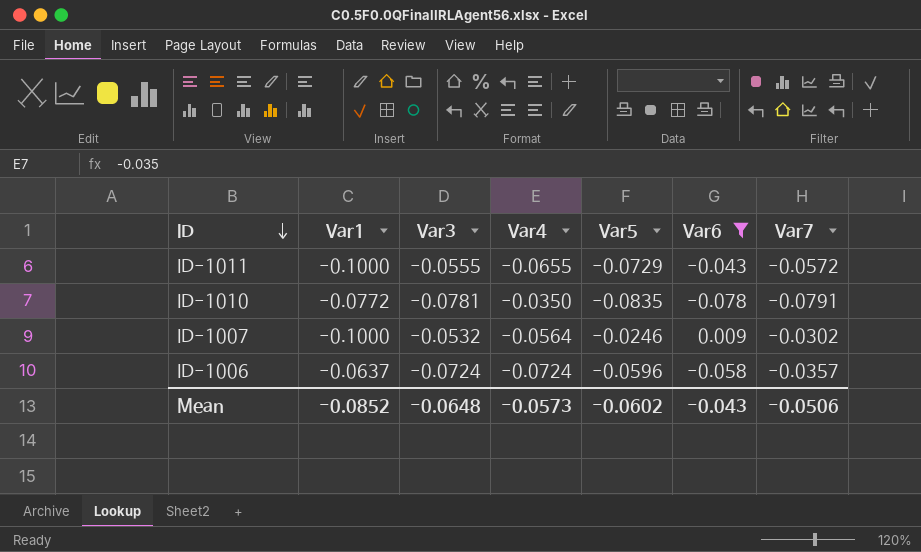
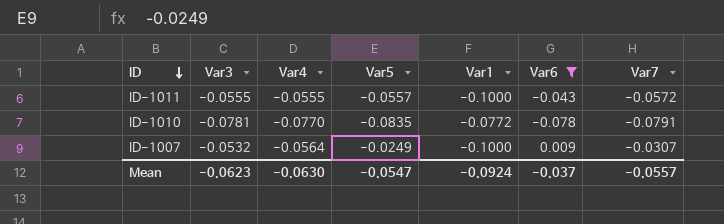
column Var1 | position: 2 -> 5
row ID-1006: -0.0637 | -0.0724 | -0.0724 | -0.0596 | -0.058 | -0.0357 -> none
ID-1011 | Var4: -0.0655 -> -0.0555
ID-1011 | Var5: -0.0729 -> -0.0557
ID-1010 | Var4: -0.0350 -> -0.0770
ID-1007 | Var5: -0.0246 -> -0.0249
ID-1007 | Var7: -0.0302 -> -0.0307
Mean | Var3: -0.0648 -> -0.0623
Mean | Var4: -0.0573 -> -0.0630
Mean | Var5: -0.0602 -> -0.0547
Mean | Var1: -0.0852 -> -0.0924
Mean | Var6: -0.043 -> -0.037
Mean | Var7: -0.0506 -> -0.0557

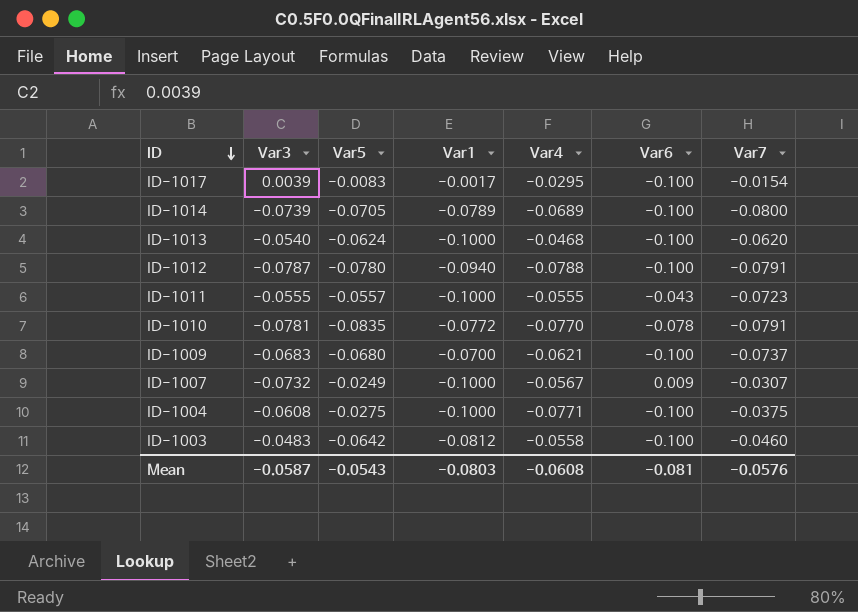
filter: Var6 != -0.100 -> none
column Var4 | position: 3 -> 5
ID-1011 | Var7: -0.0572 -> -0.0723
ID-1007 | Var3: -0.0532 -> -0.0732
ID-1007 | Var4: -0.0564 -> -0.0567
Mean | Var3: -0.0623 -> -0.0587
Mean | Var5: -0.0547 -> -0.0543
Mean | Var1: -0.0924 -> -0.0803
Mean | Var4: -0.0630 -> -0.0608
Mean | Var6: -0.037 -> -0.081
Mean | Var7: -0.0557 -> -0.0576

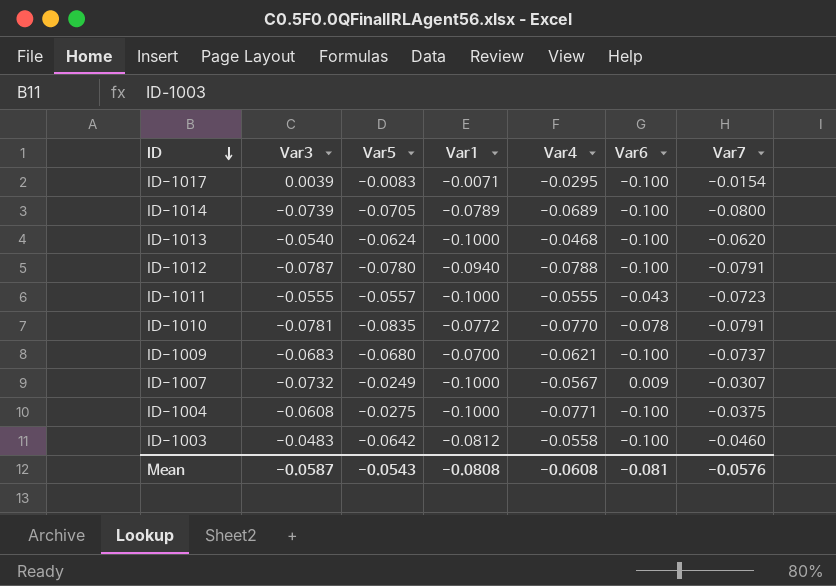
ID-1017 | Var1: -0.0017 -> -0.0071
Mean | Var1: -0.0803 -> -0.0808

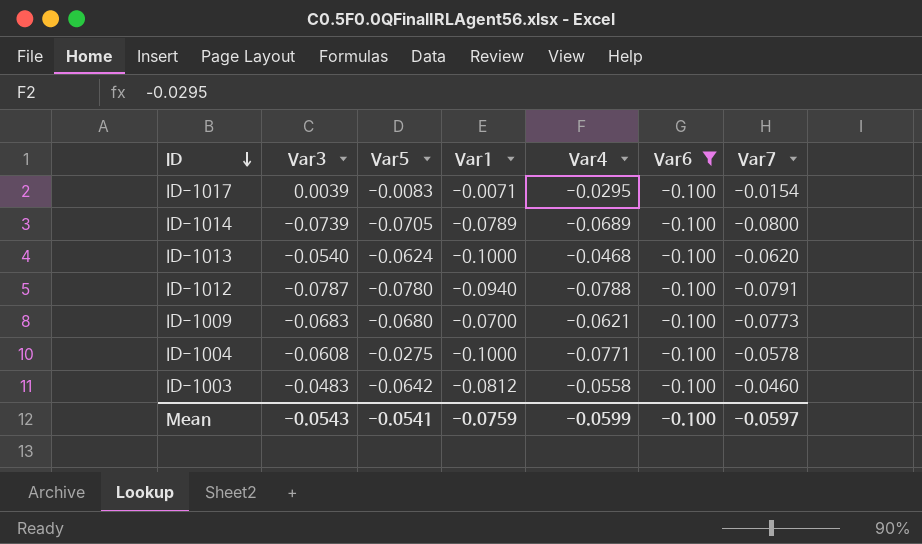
filter: none -> Var6 = -0.100
ID-1009 | Var7: -0.0737 -> -0.0773
ID-1004 | Var7: -0.0375 -> -0.0578
Mean | Var3: -0.0587 -> -0.0543
Mean | Var5: -0.0543 -> -0.0541
Mean | Var1: -0.0808 -> -0.0759
Mean | Var4: -0.0608 -> -0.0599
Mean | Var6: -0.081 -> -0.100
Mean | Var7: -0.0576 -> -0.0597

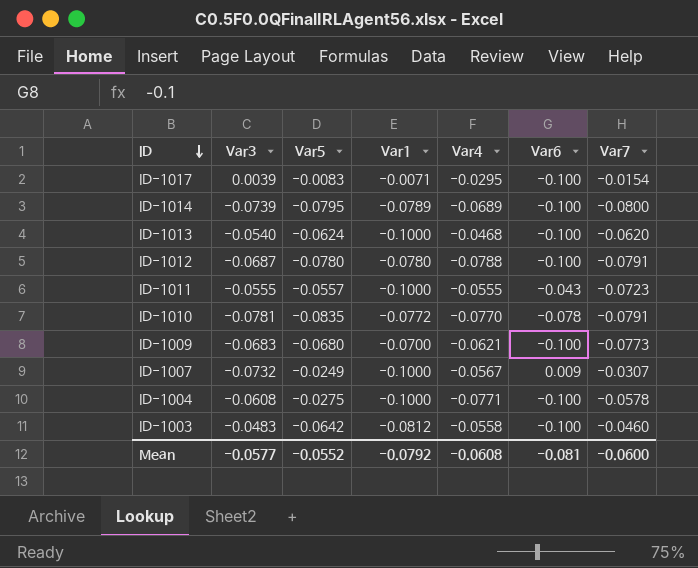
filter: Var6 = -0.100 -> none
ID-1014 | Var5: -0.0705 -> -0.0795
ID-1012 | Var3: -0.0787 -> -0.0687
ID-1012 | Var1: -0.0940 -> -0.0780
Mean | Var3: -0.0543 -> -0.0577
Mean | Var5: -0.0541 -> -0.0552
Mean | Var1: -0.0759 -> -0.0792
Mean | Var4: -0.0599 -> -0.0608
Mean | Var6: -0.100 -> -0.081
Mean | Var7: -0.0597 -> -0.0600

